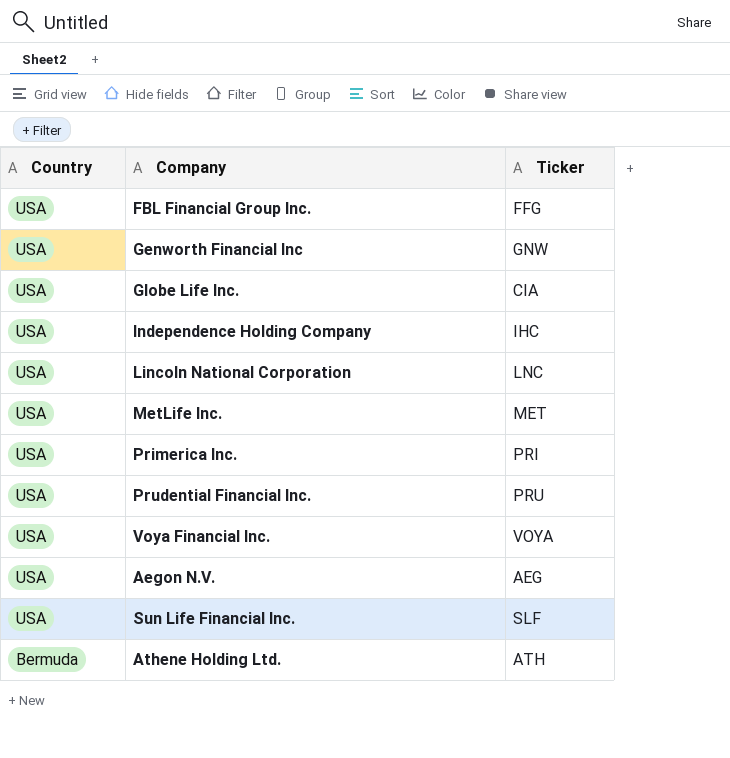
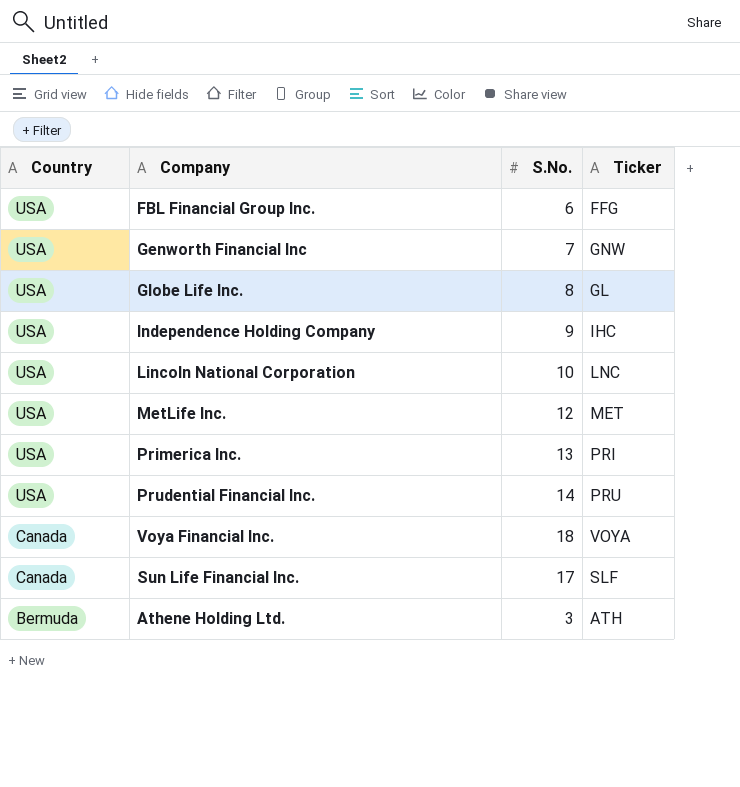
column S.No. | position: none -> 3
row Aegon N.V.: USA | AEG -> none
Globe Life Inc. | Ticker: CIA -> GL
Voya Financial Inc. | Country: USA -> Canada
Sun Life Financial Inc. | Country: USA -> Canada

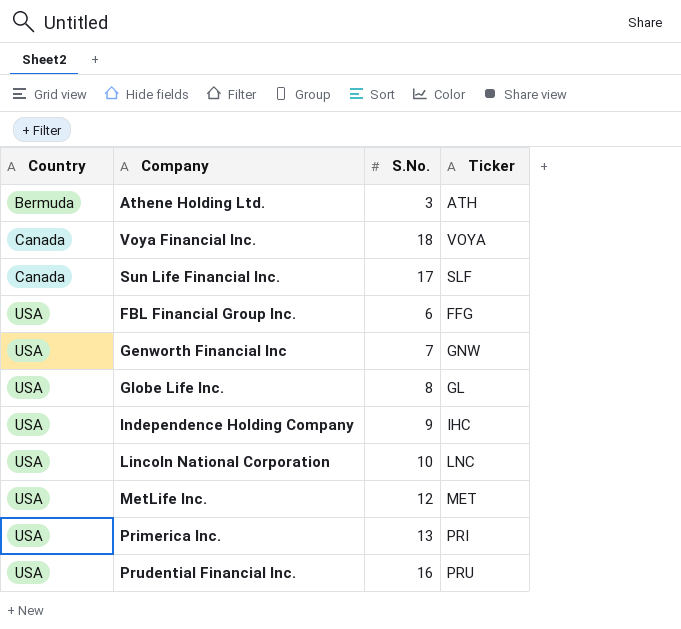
row order: Country descending -> Country ascending
Prudential Financial Inc. | S.No.: 14 -> 16

